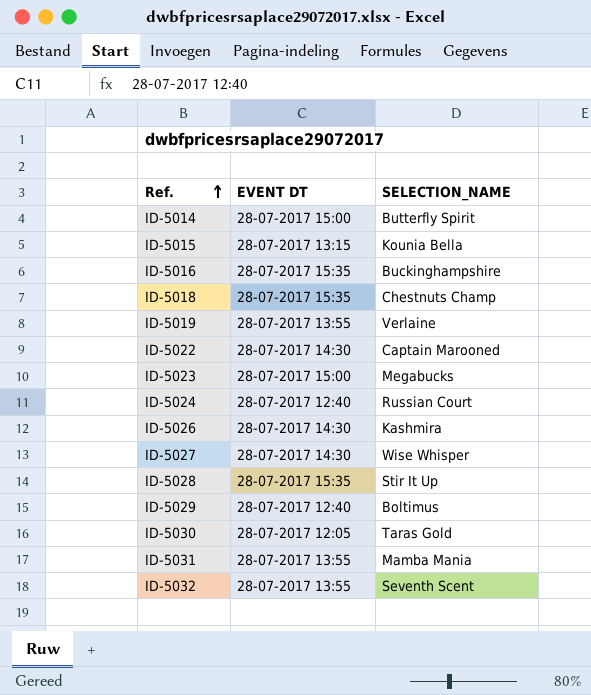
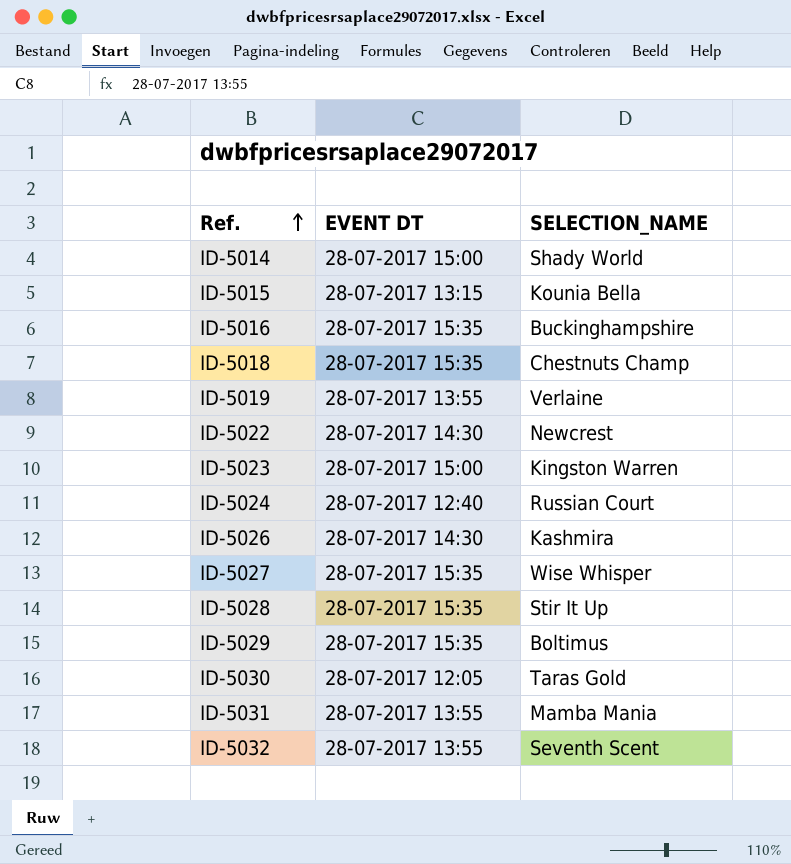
ID-5014 | SELECTION_NAME: Butterfly Spirit -> Shady World
ID-5022 | SELECTION_NAME: Captain Marooned -> Newcrest
ID-5023 | SELECTION_NAME: Megabucks -> Kingston Warren
ID-5027 | EVENT DT: 28-07-2017 14:30 -> 28-07-2017 15:35
ID-5029 | EVENT DT: 28-07-2017 12:40 -> 28-07-2017 15:35

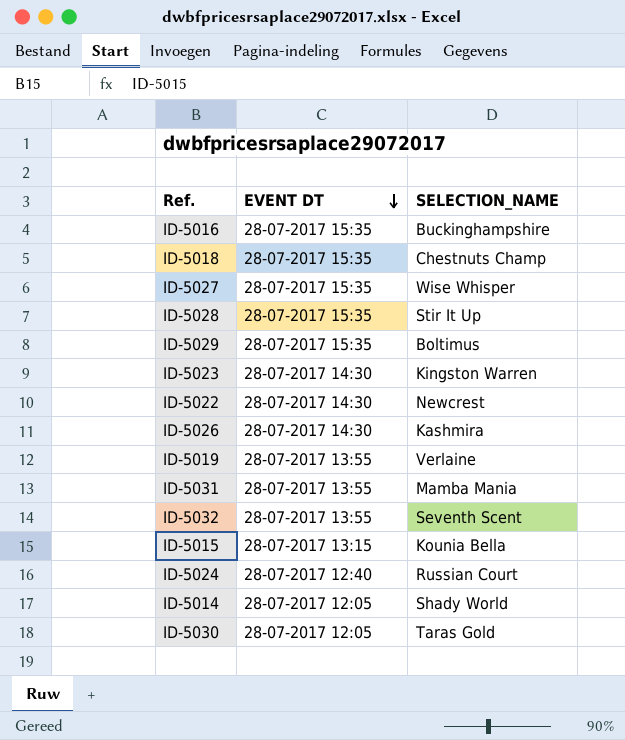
row order: Ref. ascending -> EVENT DT descending
ID-5023 | EVENT DT: 28-07-2017 15:00 -> 28-07-2017 14:30
ID-5014 | EVENT DT: 28-07-2017 15:00 -> 28-07-2017 12:05

